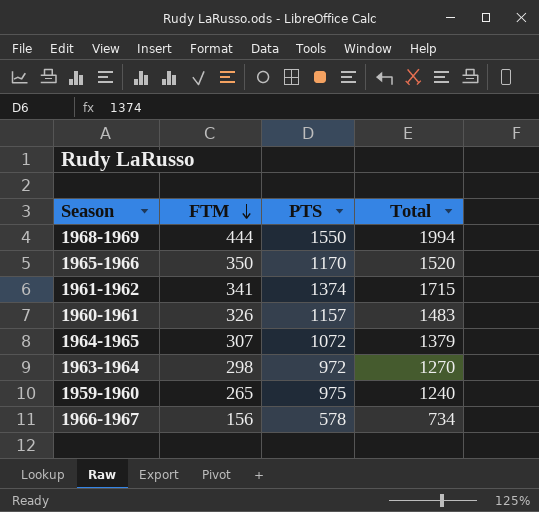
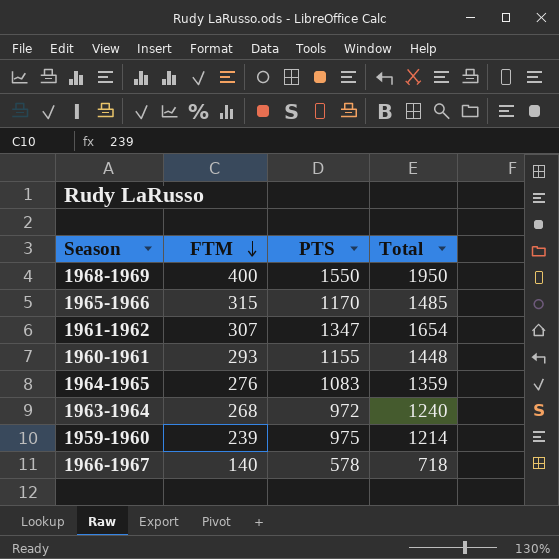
1968-1969 | FTM: 444 -> 400
1968-1969 | Total: 1994 -> 1950
1965-1966 | FTM: 350 -> 315
1965-1966 | Total: 1520 -> 1485
1961-1962 | FTM: 341 -> 307
1961-1962 | PTS: 1374 -> 1347
1961-1962 | Total: 1715 -> 1654
1960-1961 | FTM: 326 -> 293
1960-1961 | PTS: 1157 -> 1155
1960-1961 | Total: 1483 -> 1448
1964-1965 | FTM: 307 -> 276
1964-1965 | PTS: 1072 -> 1083
1964-1965 | Total: 1379 -> 1359
1963-1964 | FTM: 298 -> 268
1963-1964 | Total: 1270 -> 1240
1959-1960 | FTM: 265 -> 239
1959-1960 | Total: 1240 -> 1214
1966-1967 | FTM: 156 -> 140
1966-1967 | Total: 734 -> 718

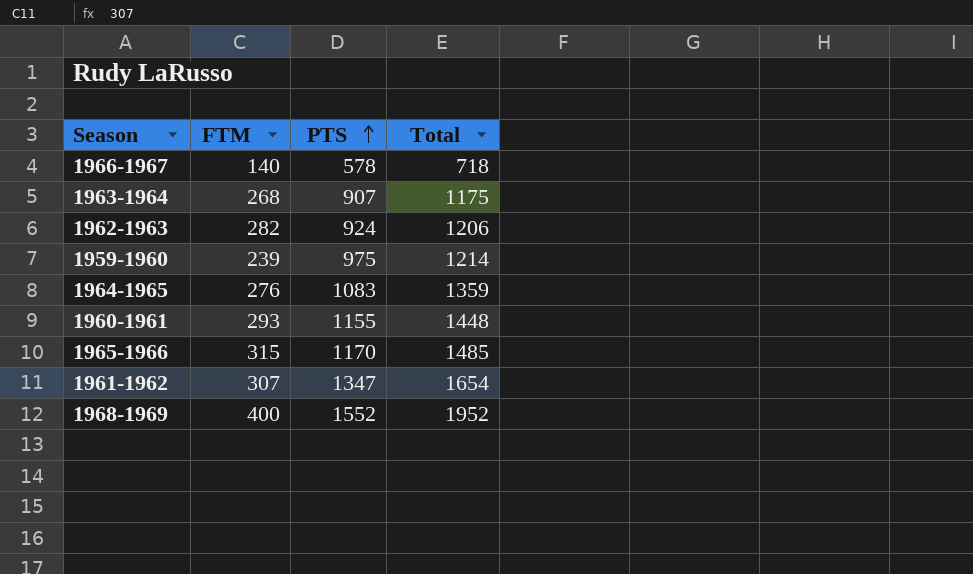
row order: FTM descending -> PTS ascending
1963-1964 | PTS: 972 -> 907
1963-1964 | Total: 1240 -> 1175
row 1962-1963: none -> 282 | 924 | 1206
1968-1969 | PTS: 1550 -> 1552
1968-1969 | Total: 1950 -> 1952

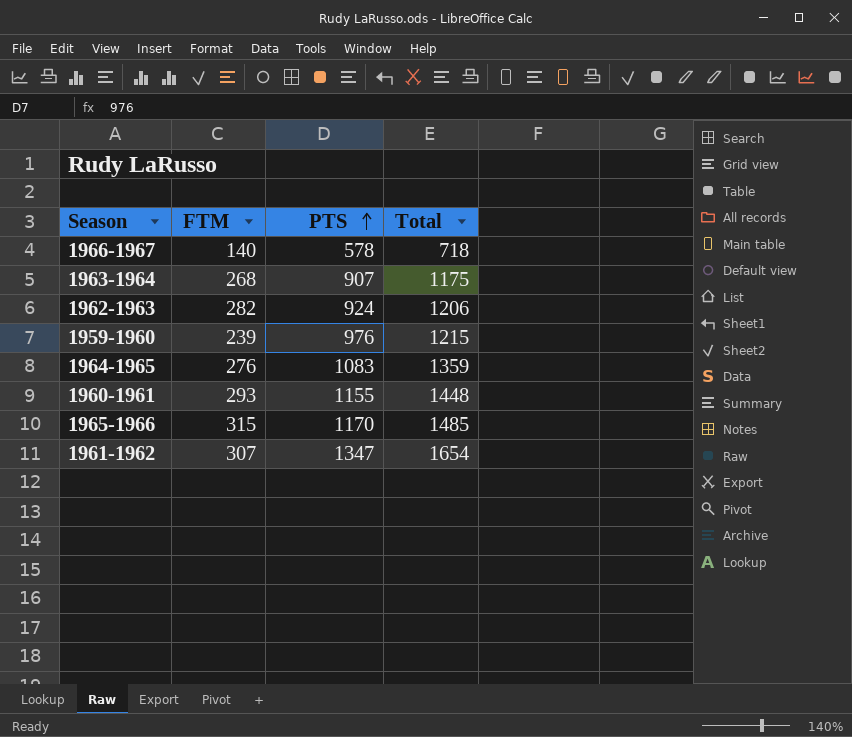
row 1968-1969: 400 | 1552 | 1952 -> none
1959-1960 | PTS: 975 -> 976
1959-1960 | Total: 1214 -> 1215

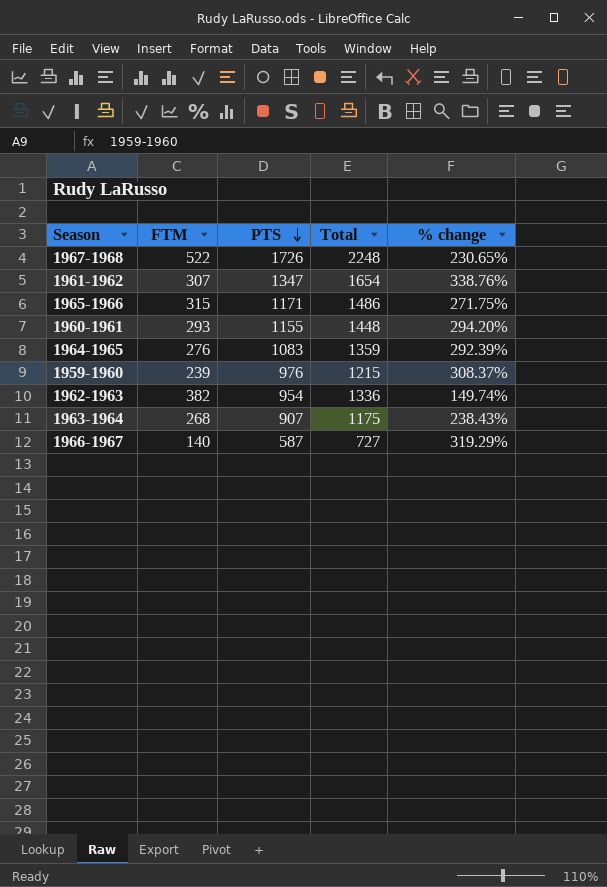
row order: PTS ascending -> PTS descending
column % change | formula: none -> ([PTS] - [FTM]) / [FTM]
row 1967-1968: none -> 522 | 1726 | 2248 | 230.65%
1965-1966 | PTS: 1170 -> 1171
1965-1966 | Total: 1485 -> 1486
1962-1963 | FTM: 282 -> 382
1962-1963 | PTS: 924 -> 954
1962-1963 | Total: 1206 -> 1336
1966-1967 | PTS: 578 -> 587
1966-1967 | Total: 718 -> 727

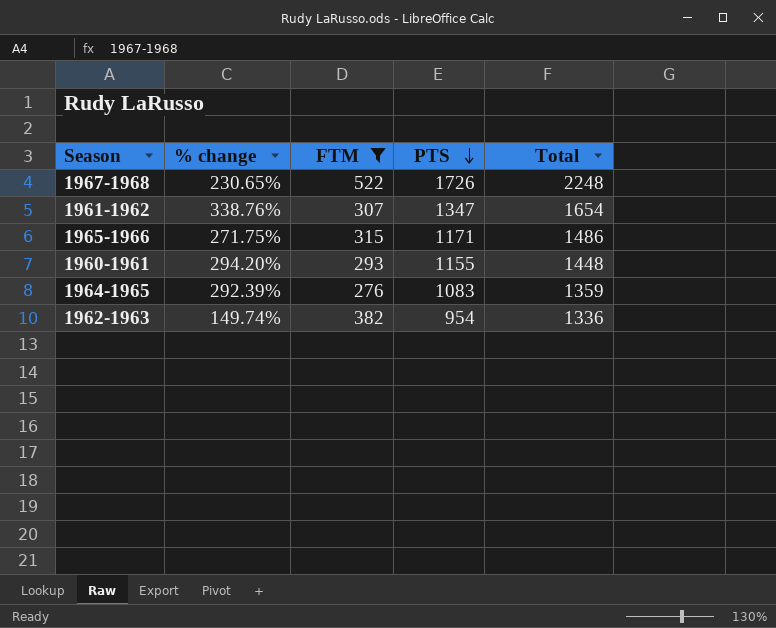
filter: none -> FTM >= 276
column % change | position: 5 -> 2

